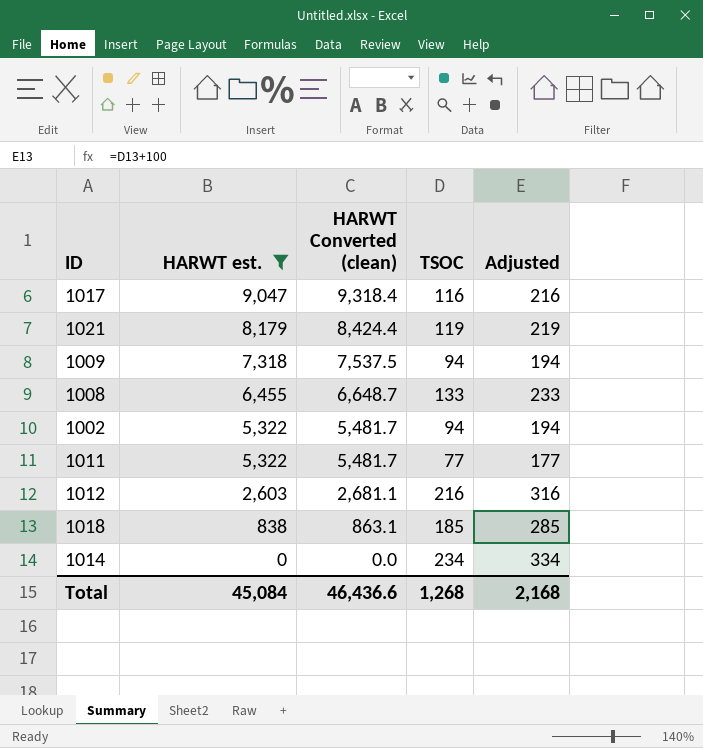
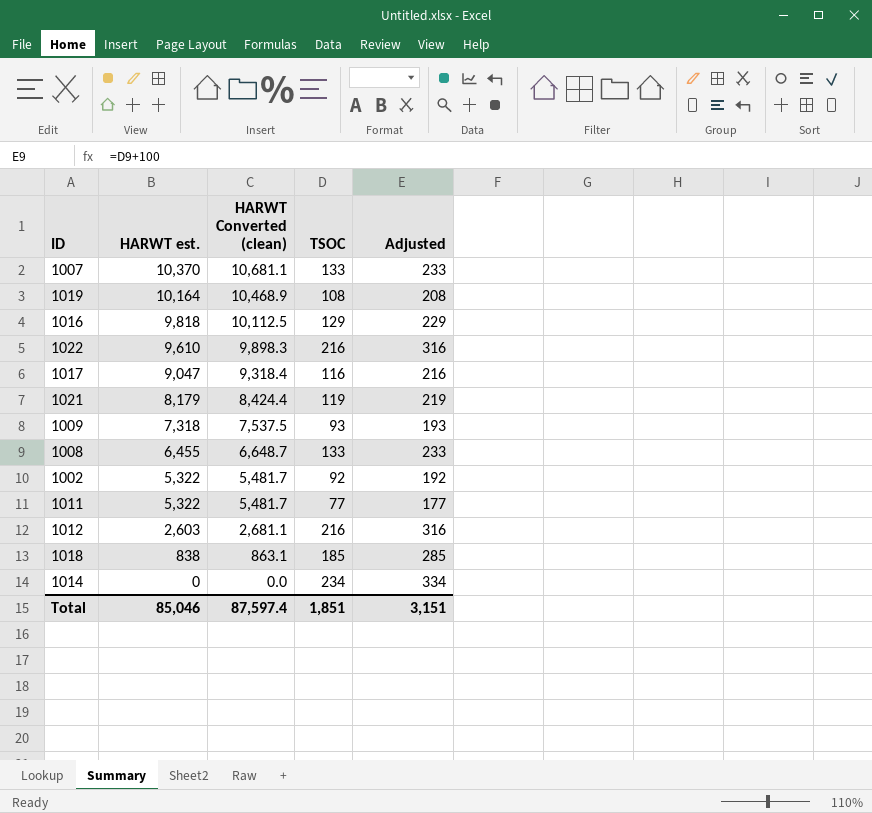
filter: HARWT est. <= 9,047 -> none
1009 | TSOC: 94 -> 93
1009 | Adjusted: 194 -> 193
1002 | TSOC: 94 -> 92
1002 | Adjusted: 194 -> 192
Total | HARWT est.: 45,084 -> 85,046
Total | HARWT Converted (clean): 46,436.6 -> 87,597.4
Total | TSOC: 1,268 -> 1,851
Total | Adjusted: 2,168 -> 3,151

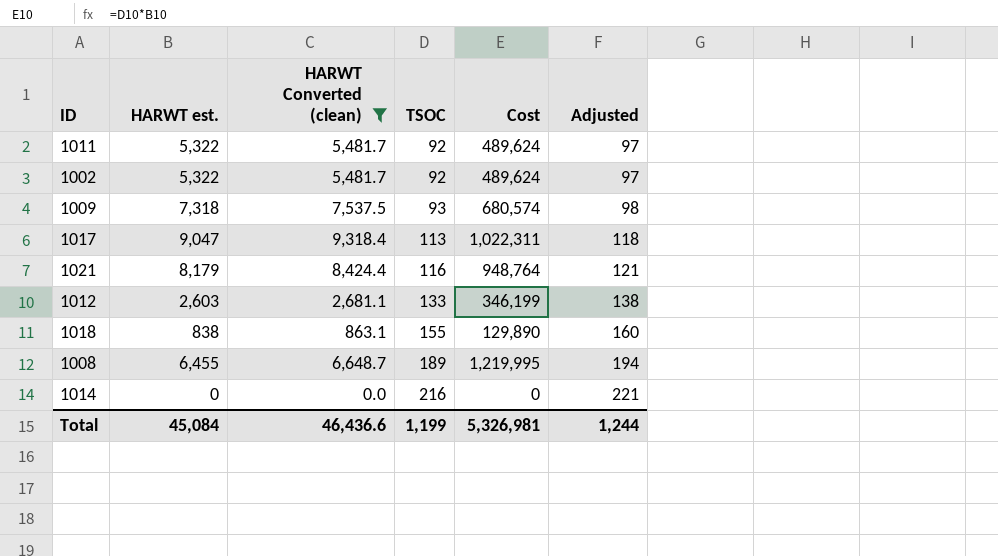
filter: none -> HARWT Converted (clean) <= 9,318.4
row order: HARWT est. descending -> TSOC ascending
column Cost | formula: none -> [HARWT est.] * [TSOC]
column Adjusted | formula: [TSOC] + 100 -> [TSOC] + 5
1011 | TSOC: 77 -> 92
1017 | TSOC: 116 -> 113
1021 | TSOC: 119 -> 116
1012 | TSOC: 216 -> 133
1018 | TSOC: 185 -> 155
1008 | TSOC: 133 -> 189
1014 | TSOC: 234 -> 216
Total | HARWT est.: 85,046 -> 45,084
Total | HARWT Converted (clean): 87,597.4 -> 46,436.6
Total | TSOC: 1,851 -> 1,199
Total | Adjusted: 3,151 -> 1,244

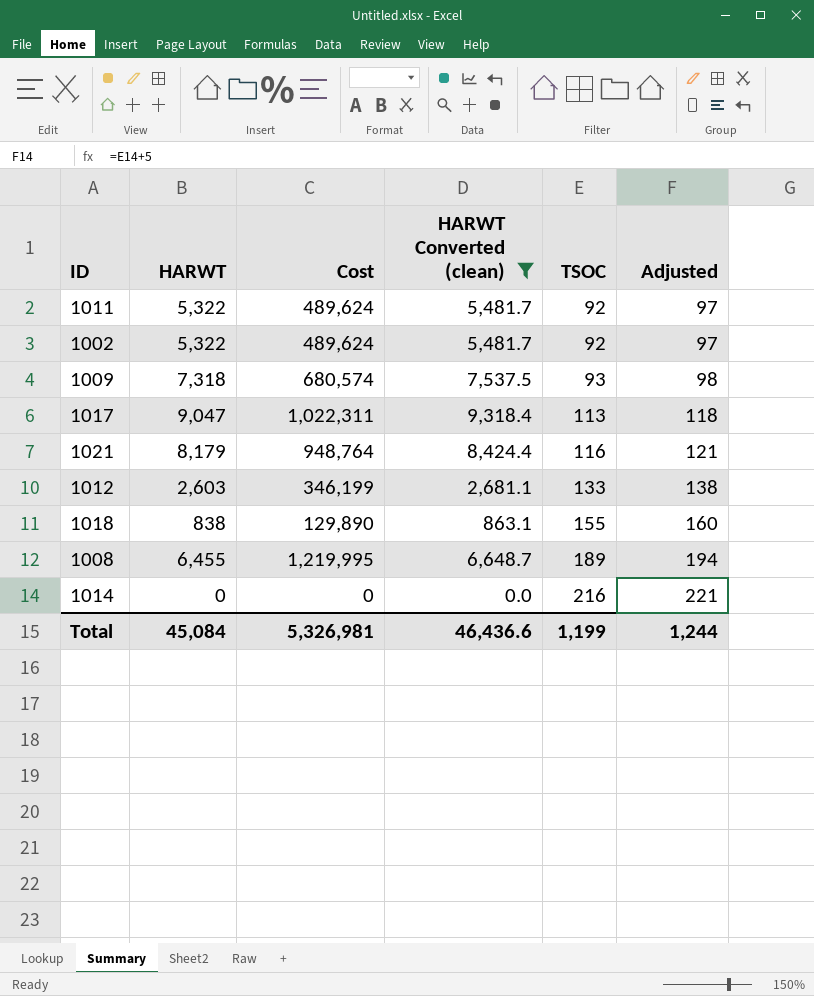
column name: HARWT est. -> HARWT
column Cost | position: 5 -> 3

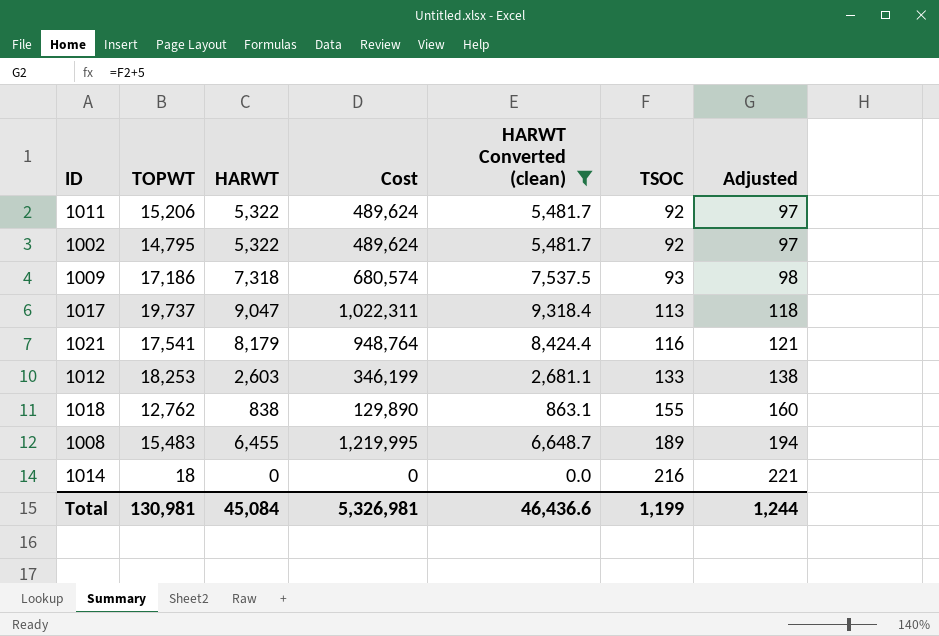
column TOPWT | position: none -> 2

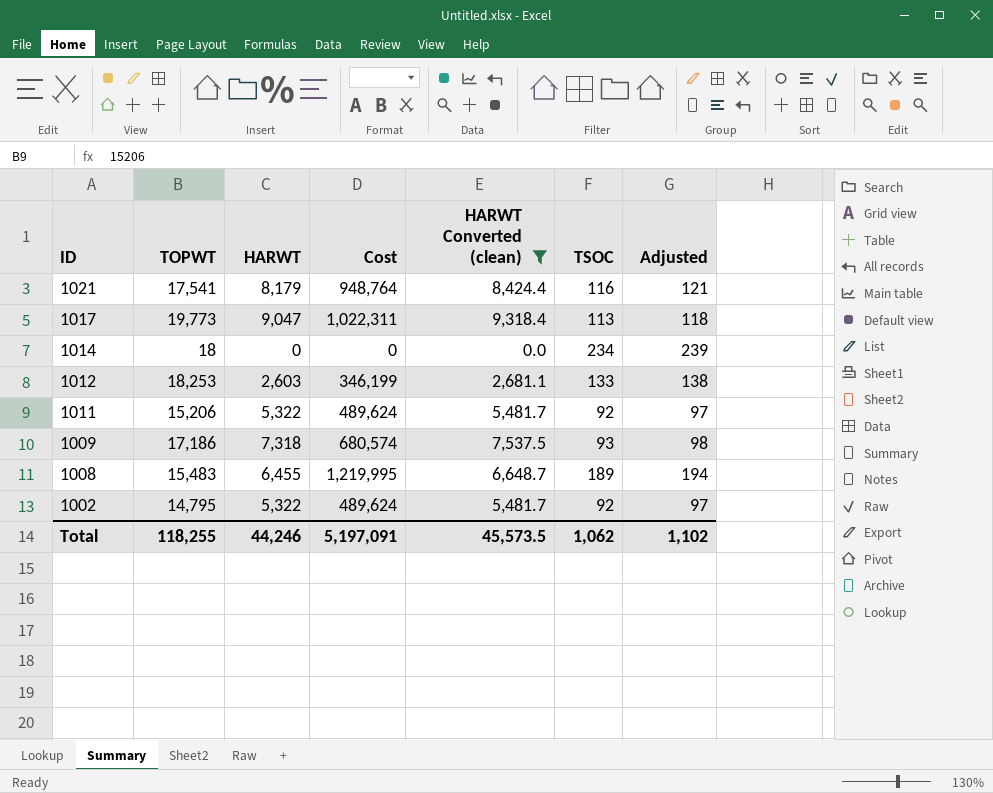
row order: TSOC ascending -> ID descending
row 1018: 12,762 | 838 | 129,890 | 863.1 | 155 | 160 -> none
1017 | TOPWT: 19,737 -> 19,773
1014 | TSOC: 216 -> 234
1014 | Adjusted: 221 -> 239
Total | TOPWT: 130,981 -> 118,255
Total | HARWT: 45,084 -> 44,246
Total | Cost: 5,326,981 -> 5,197,091
Total | HARWT Converted (clean): 46,436.6 -> 45,573.5
Total | TSOC: 1,199 -> 1,062
Total | Adjusted: 1,244 -> 1,102

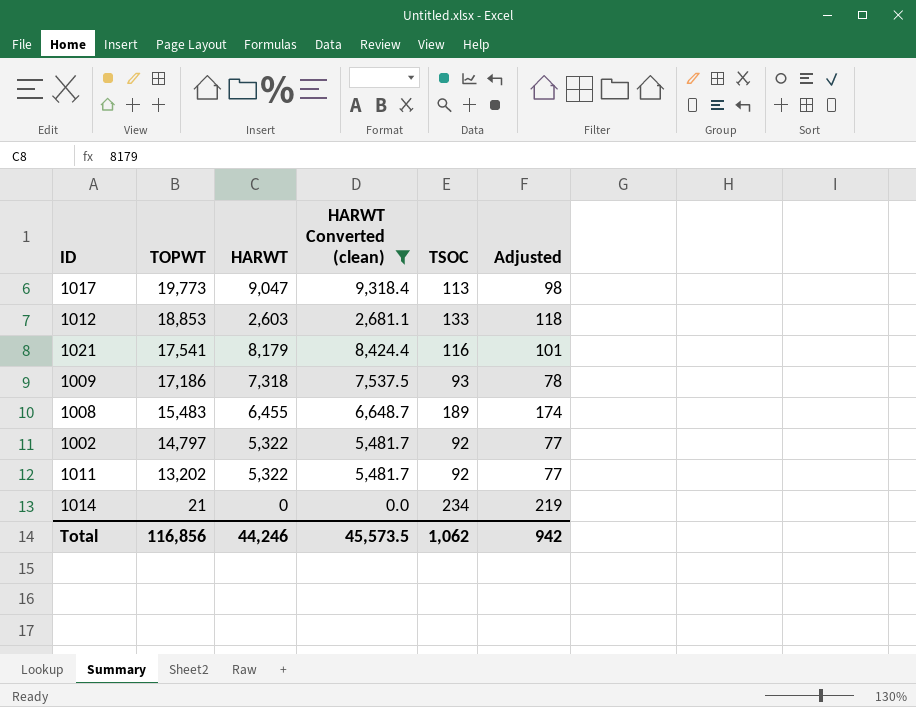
row order: ID descending -> TOPWT descending
column Cost | formula: [HARWT] * [TSOC] -> none
column Adjusted | formula: [TSOC] + 5 -> [TSOC] - 15
1012 | TOPWT: 18,253 -> 18,853
1002 | TOPWT: 14,795 -> 14,797
1011 | TOPWT: 15,206 -> 13,202
1014 | TOPWT: 18 -> 21
Total | TOPWT: 118,255 -> 116,856
Total | Adjusted: 1,102 -> 942

